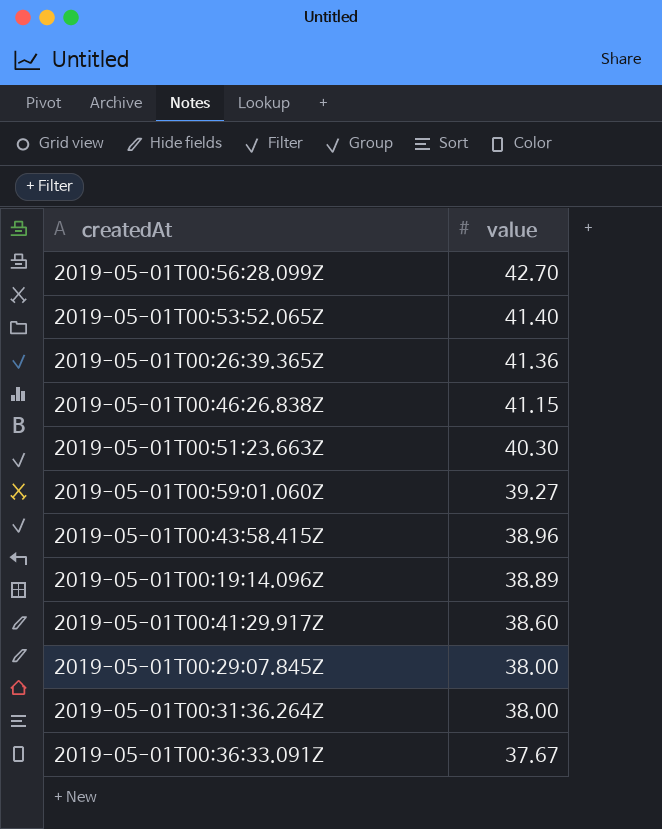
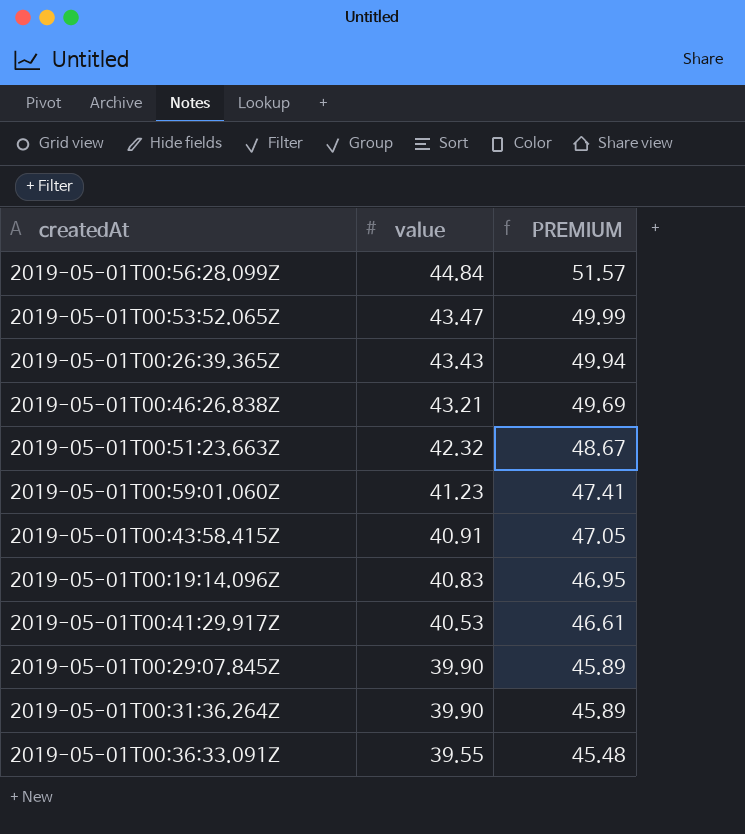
column PREMIUM | formula: none -> [value] * 1.15
2019-05-01T00:56:28.099Z | value: 42.70 -> 44.84
2019-05-01T00:53:52.065Z | value: 41.40 -> 43.47
2019-05-01T00:26:39.365Z | value: 41.36 -> 43.43
2019-05-01T00:46:26.838Z | value: 41.15 -> 43.21
2019-05-01T00:51:23.663Z | value: 40.30 -> 42.32
2019-05-01T00:59:01.060Z | value: 39.27 -> 41.23
2019-05-01T00:43:58.415Z | value: 38.96 -> 40.91
2019-05-01T00:19:14.096Z | value: 38.89 -> 40.83
2019-05-01T00:41:29.917Z | value: 38.60 -> 40.53
2019-05-01T00:29:07.845Z | value: 38.00 -> 39.90
2019-05-01T00:31:36.264Z | value: 38.00 -> 39.90
2019-05-01T00:36:33.091Z | value: 37.67 -> 39.55

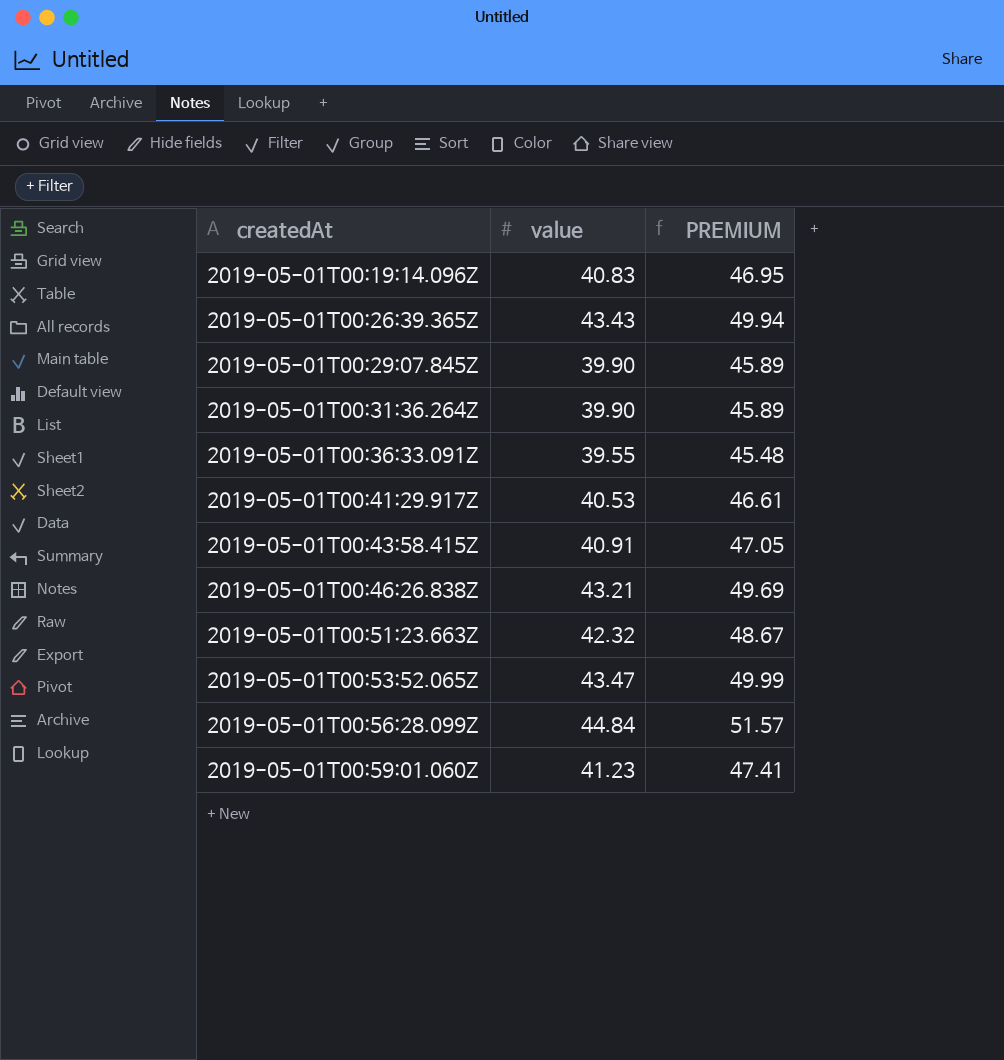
row order: value descending -> createdAt ascending

